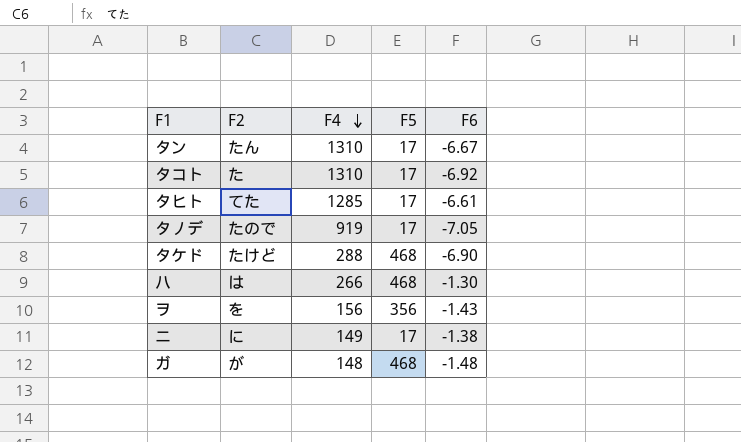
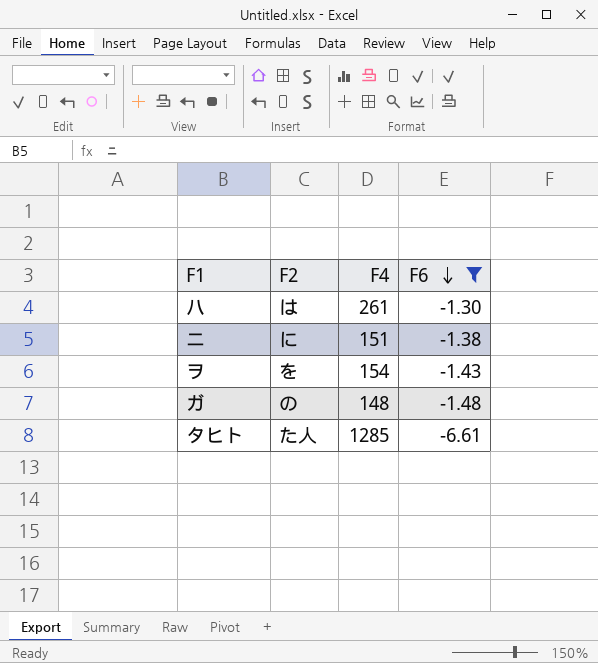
filter: none -> F6 >= -6.61
row order: F4 descending -> F6 descending
column F5 | position: 4 -> none
ハ | F4: 266 -> 261
ニ | F4: 149 -> 151
ヲ | F4: 156 -> 154
ガ | F2: が -> の
タヒト | F2: てた -> た人

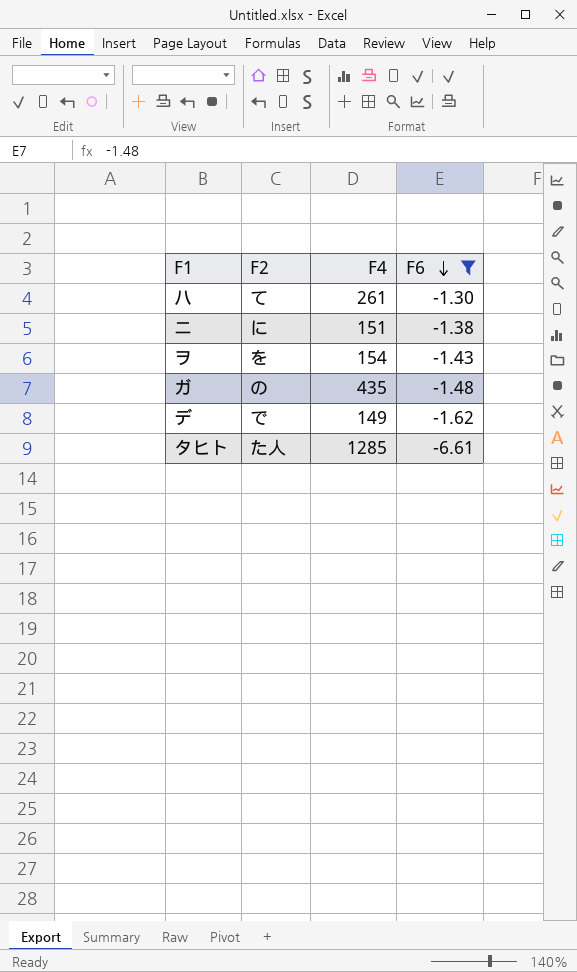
ハ | F2: は -> て
ガ | F4: 148 -> 435
row デ: none -> で | 149 | -1.62

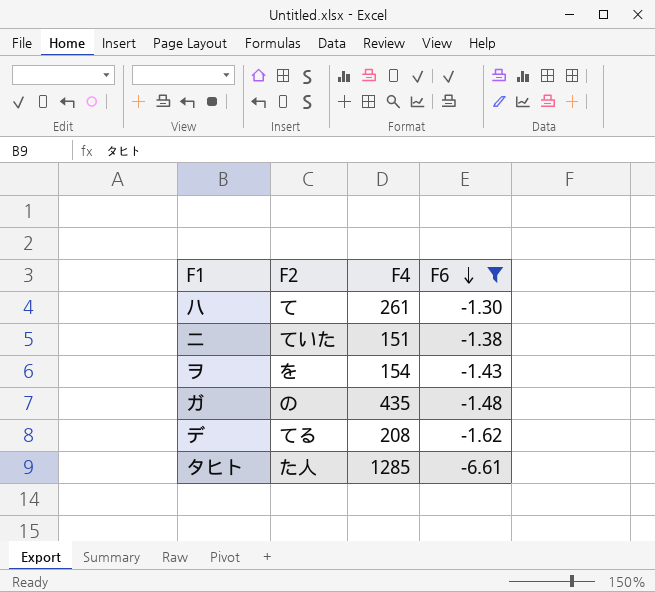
ニ | F2: に -> ていた
デ | F2: で -> てる
デ | F4: 149 -> 208

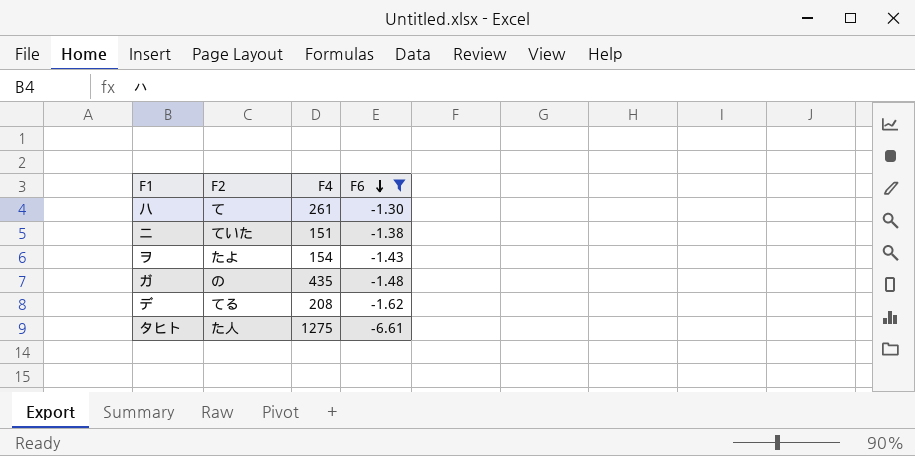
ヲ | F2: を -> たよ
タヒト | F4: 1285 -> 1275

